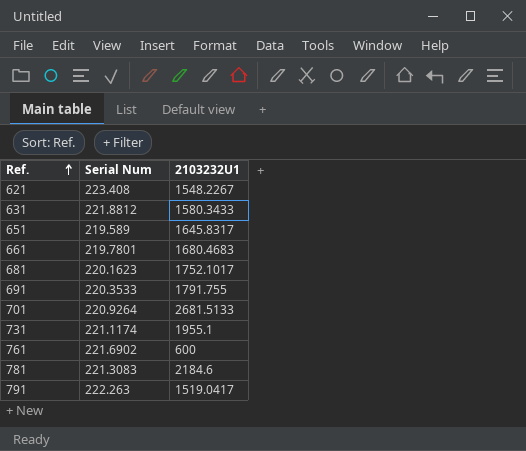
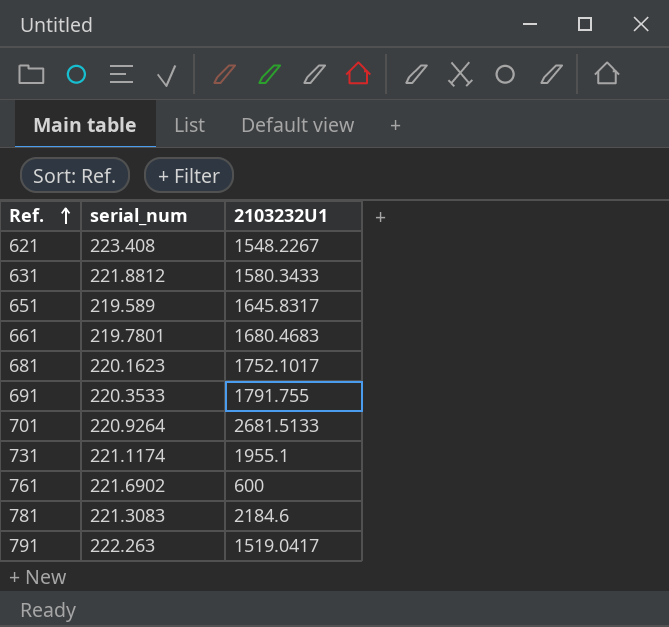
column name: Serial Num -> serial_num

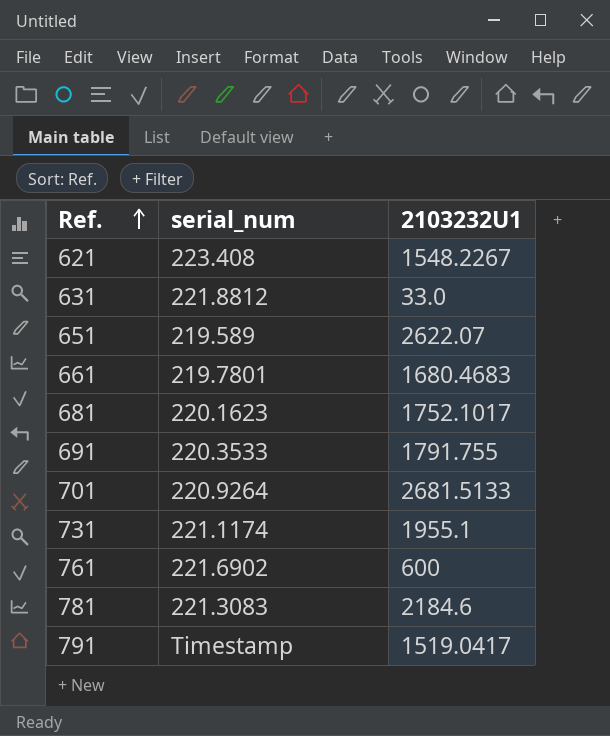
631 | 2103232U1: 1580.3433 -> 33.0
651 | 2103232U1: 1645.8317 -> 2622.07
791 | serial_num: 222.263 -> Timestamp

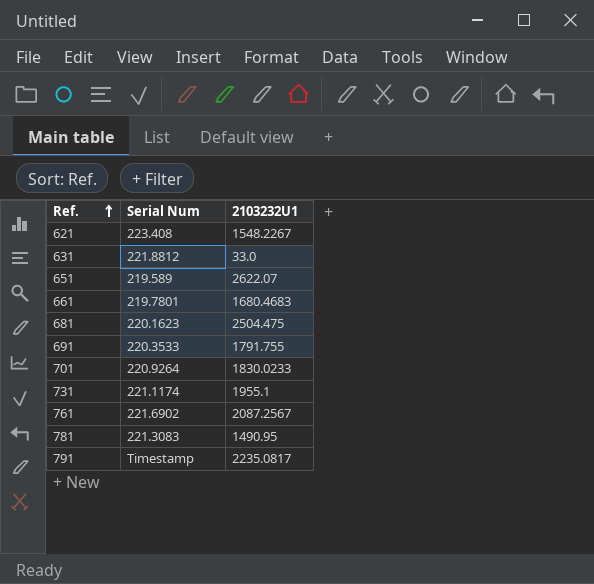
column name: serial_num -> Serial Num
681 | 2103232U1: 1752.1017 -> 2504.475
701 | 2103232U1: 2681.5133 -> 1830.0233
761 | 2103232U1: 600 -> 2087.2567
781 | 2103232U1: 2184.6 -> 1490.95
791 | 2103232U1: 1519.0417 -> 2235.0817

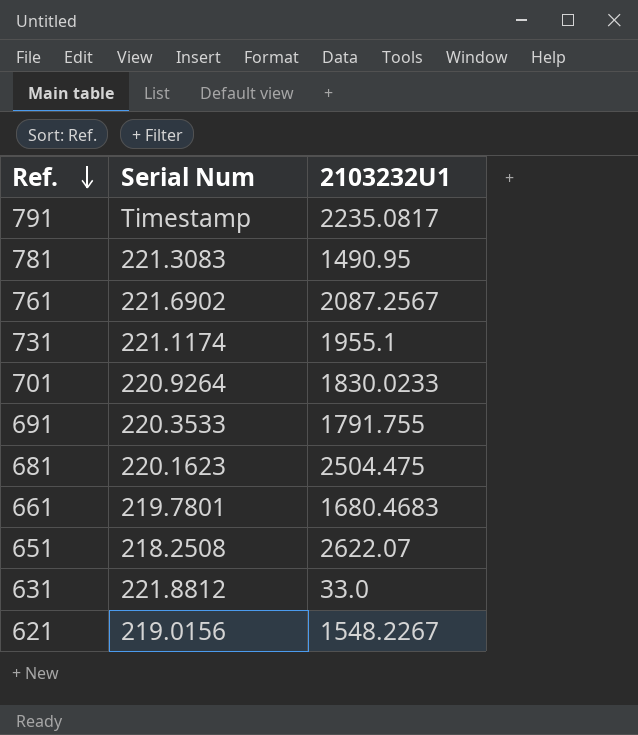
row order: Ref. ascending -> Ref. descending
651 | Serial Num: 219.589 -> 218.2508
621 | Serial Num: 223.408 -> 219.0156

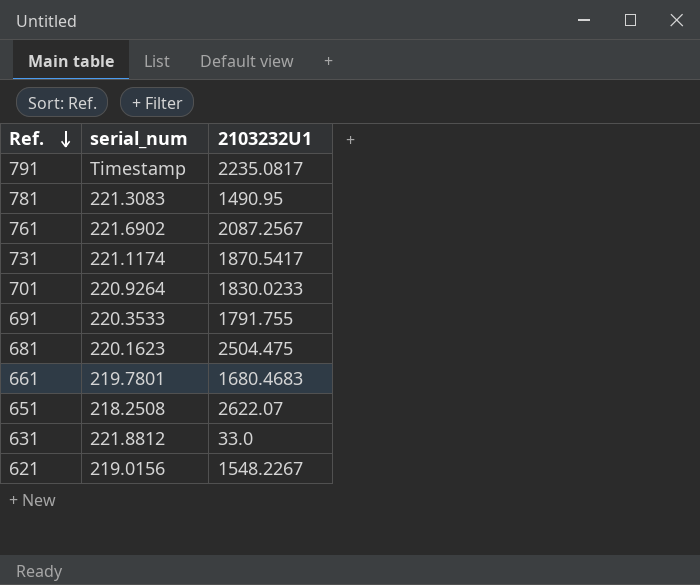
column name: Serial Num -> serial_num
731 | 2103232U1: 1955.1 -> 1870.5417

